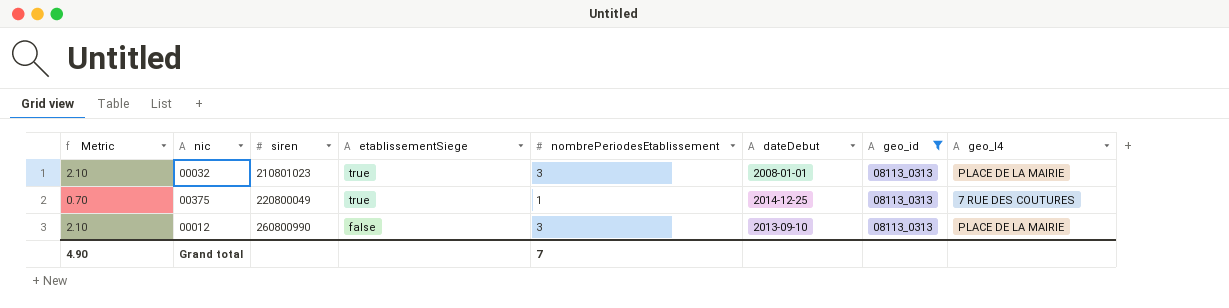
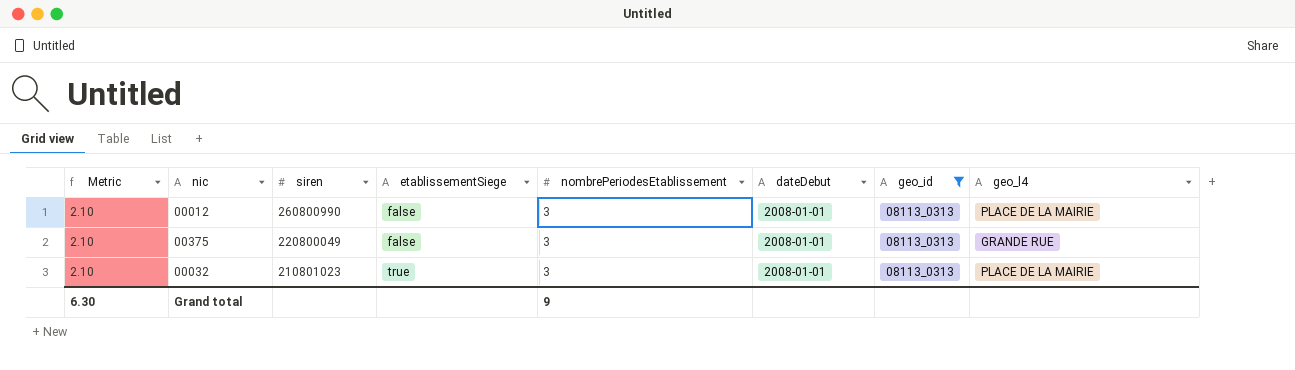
row order: siren ascending -> siren descending
00012 | dateDebut: 2013-09-10 -> 2008-01-01
00375 | Metric: 0.70 -> 2.10
00375 | etablissementSiege: true -> false
00375 | nombrePeriodesEtablissement: 1 -> 3
00375 | dateDebut: 2014-12-25 -> 2008-01-01
00375 | geo_l4: 7 RUE DES COUTURES -> GRANDE RUE
Grand total | Metric: 4.90 -> 6.30
Grand total | nombrePeriodesEtablissement: 7 -> 9

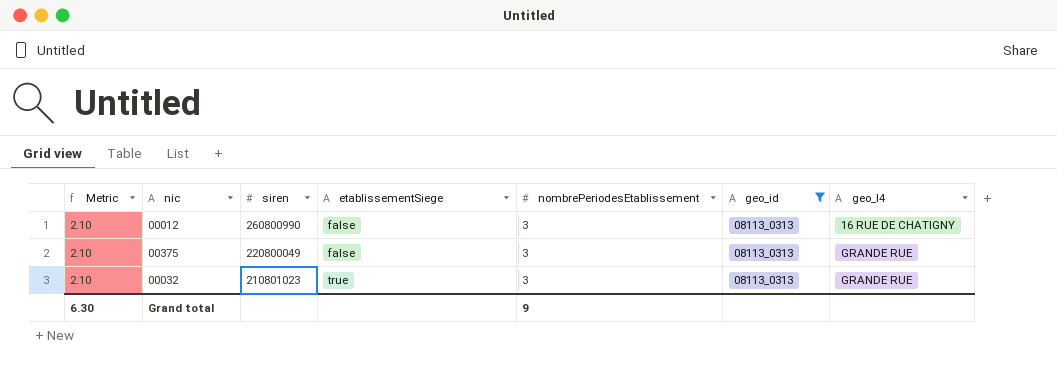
column dateDebut | position: 6 -> none
00012 | geo_l4: PLACE DE LA MAIRIE -> 16 RUE DE CHATIGNY
00032 | geo_l4: PLACE DE LA MAIRIE -> GRANDE RUE

